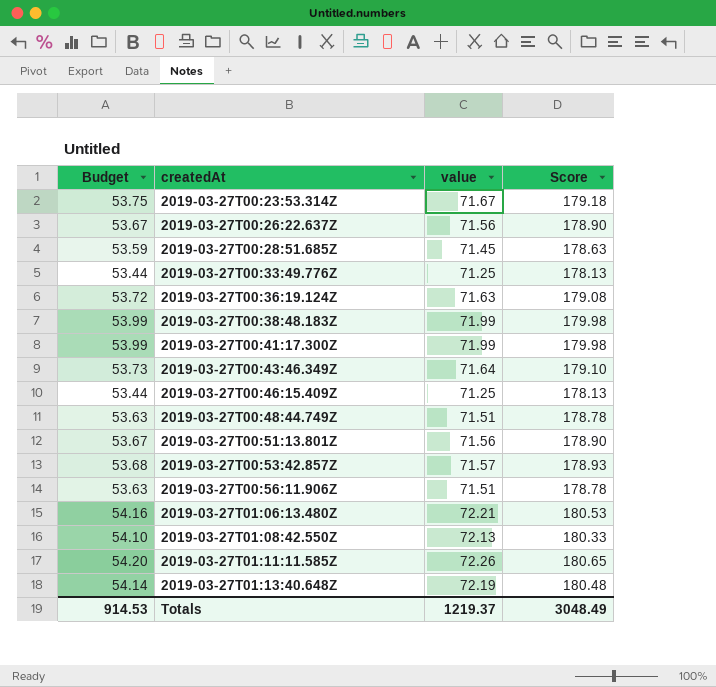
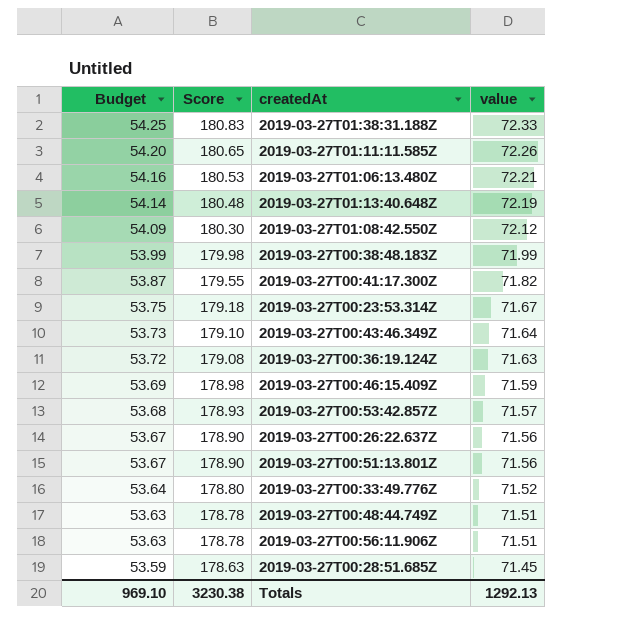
row order: createdAt ascending -> Budget descending
column Score | position: 4 -> 2
row 2019-03-27T01:38:31.188Z: none -> 54.25 | 180.83 | 72.33
2019-03-27T01:08:42.550Z | Budget: 54.10 -> 54.09
2019-03-27T01:08:42.550Z | Score: 180.33 -> 180.30
2019-03-27T01:08:42.550Z | value: 72.13 -> 72.12
2019-03-27T00:41:17.300Z | Budget: 53.99 -> 53.87
2019-03-27T00:41:17.300Z | Score: 179.98 -> 179.55
2019-03-27T00:41:17.300Z | value: 71.99 -> 71.82
2019-03-27T00:46:15.409Z | Budget: 53.44 -> 53.69
2019-03-27T00:46:15.409Z | Score: 178.13 -> 178.98
2019-03-27T00:46:15.409Z | value: 71.25 -> 71.59
2019-03-27T00:33:49.776Z | Budget: 53.44 -> 53.64
2019-03-27T00:33:49.776Z | Score: 178.13 -> 178.80
2019-03-27T00:33:49.776Z | value: 71.25 -> 71.52
Totals | Budget: 914.53 -> 969.10
Totals | Score: 3048.49 -> 3230.38
Totals | value: 1219.37 -> 1292.13

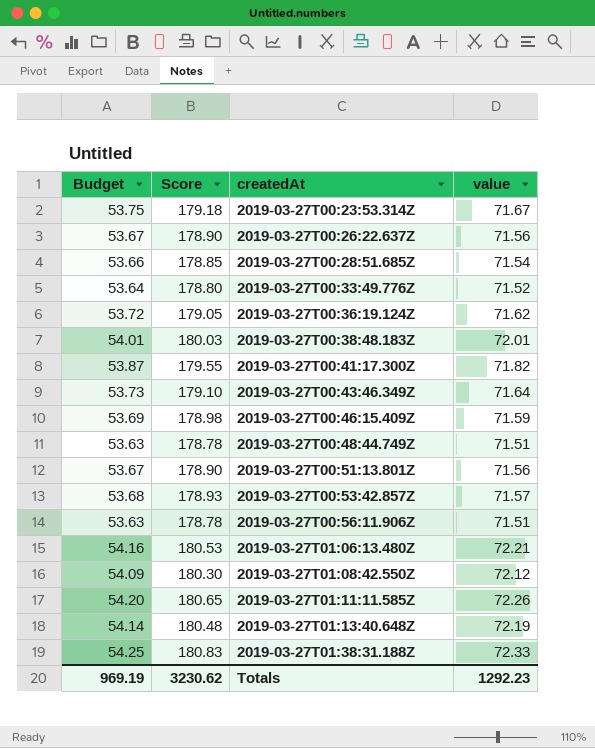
row order: Budget descending -> createdAt ascending
2019-03-27T00:28:51.685Z | Budget: 53.59 -> 53.66
2019-03-27T00:28:51.685Z | Score: 178.63 -> 178.85
2019-03-27T00:28:51.685Z | value: 71.45 -> 71.54
2019-03-27T00:36:19.124Z | Score: 179.08 -> 179.05
2019-03-27T00:36:19.124Z | value: 71.63 -> 71.62
2019-03-27T00:38:48.183Z | Budget: 53.99 -> 54.01
2019-03-27T00:38:48.183Z | Score: 179.98 -> 180.03
2019-03-27T00:38:48.183Z | value: 71.99 -> 72.01
Totals | Budget: 969.10 -> 969.19
Totals | Score: 3230.38 -> 3230.62
Totals | value: 1292.13 -> 1292.23

